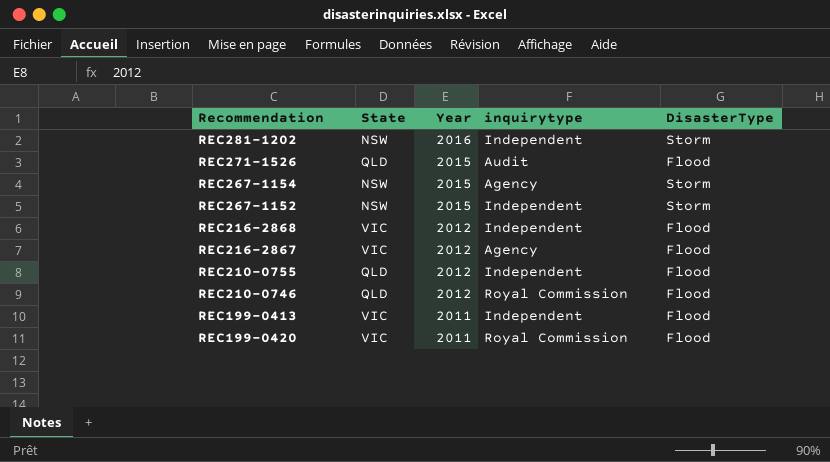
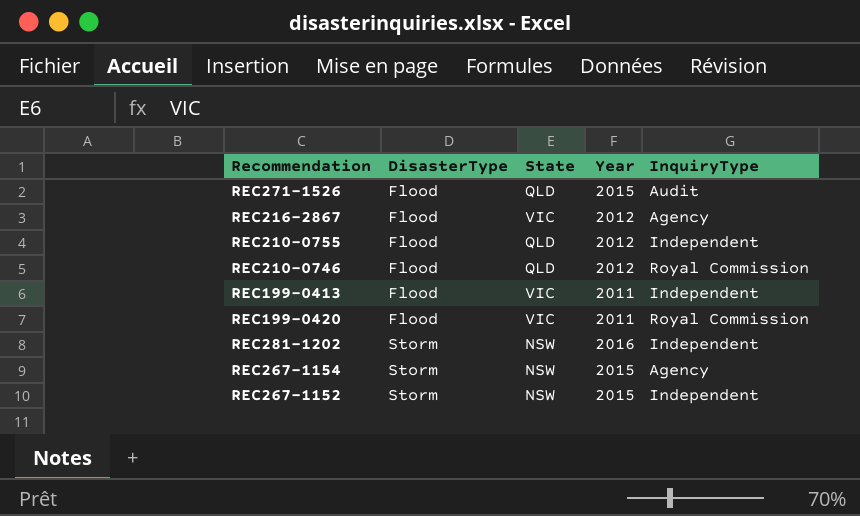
row order: Year descending -> DisasterType ascending
column DisasterType | position: 5 -> 2
column name: inquirytype -> InquiryType
row REC216-2868: VIC | 2012 | Independent | Flood -> none

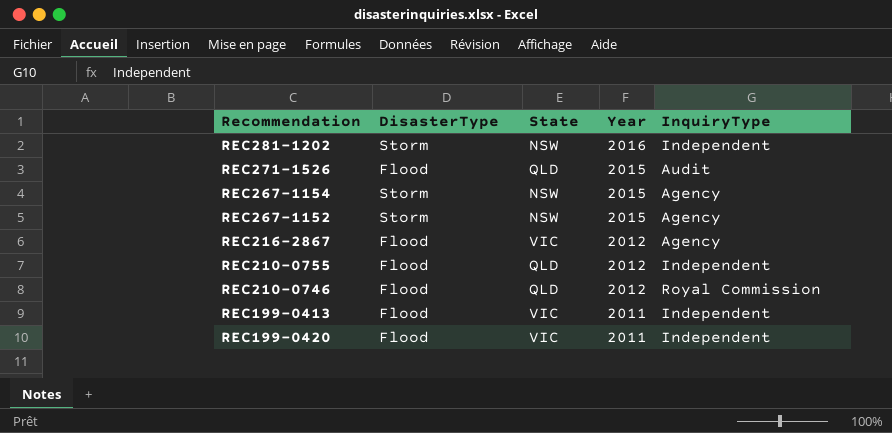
row order: DisasterType ascending -> Year descending
REC267-1152 | InquiryType: Independent -> Agency
REC199-0420 | InquiryType: Royal Commission -> Independent

